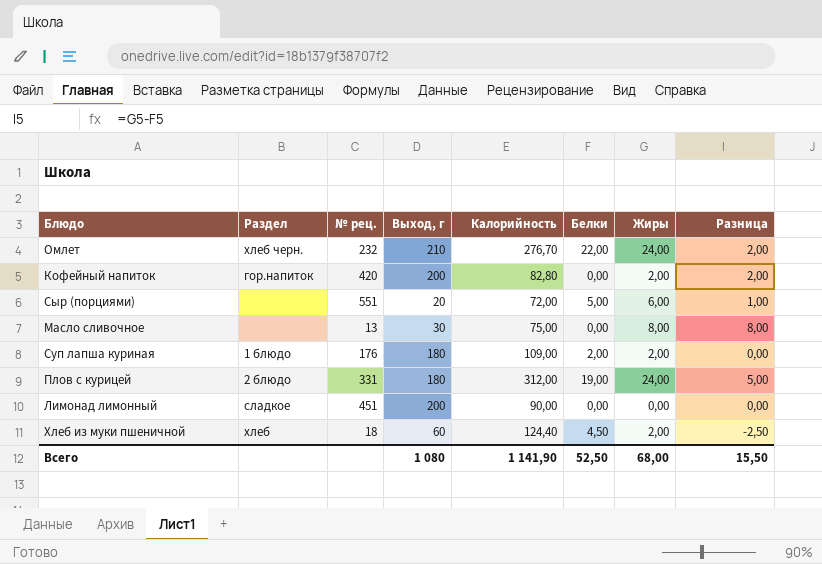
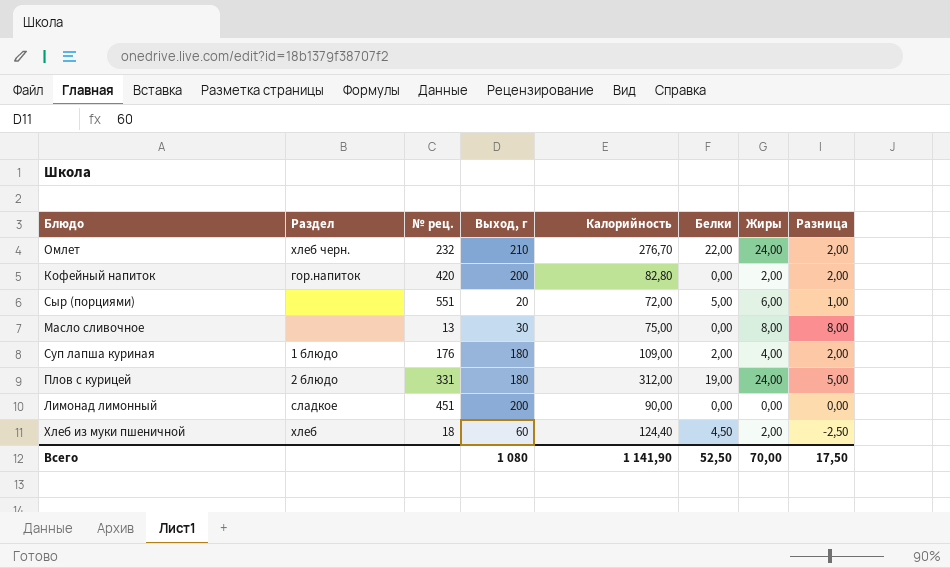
Суп лапша куриная | Жиры: 2,00 -> 4,00
Суп лапша куриная | Разница: 0,00 -> 2,00
Всего | Жиры: 68,00 -> 70,00
Всего | Разница: 15,50 -> 17,50

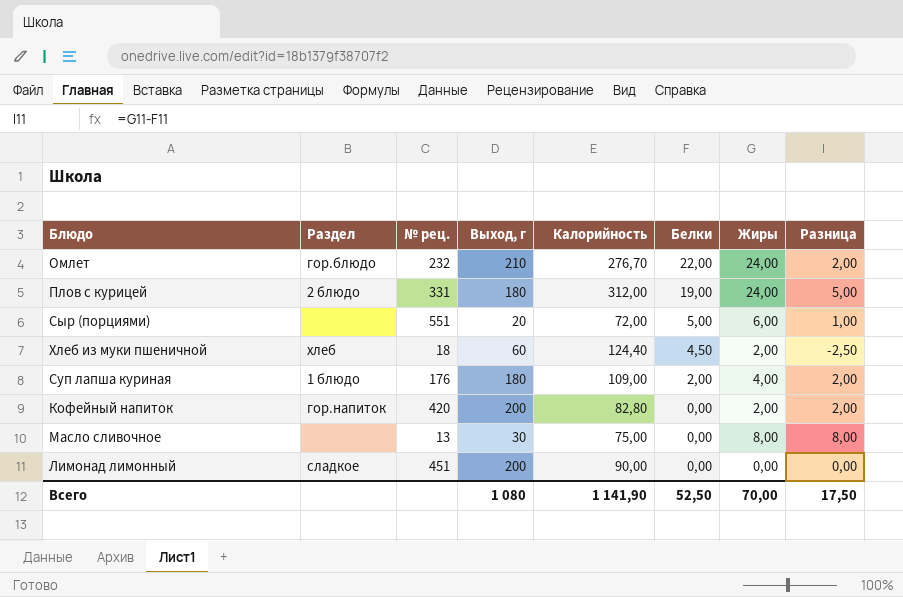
row order: none -> Белки descending
Омлет | Раздел: хлеб черн. -> гор.блюдо

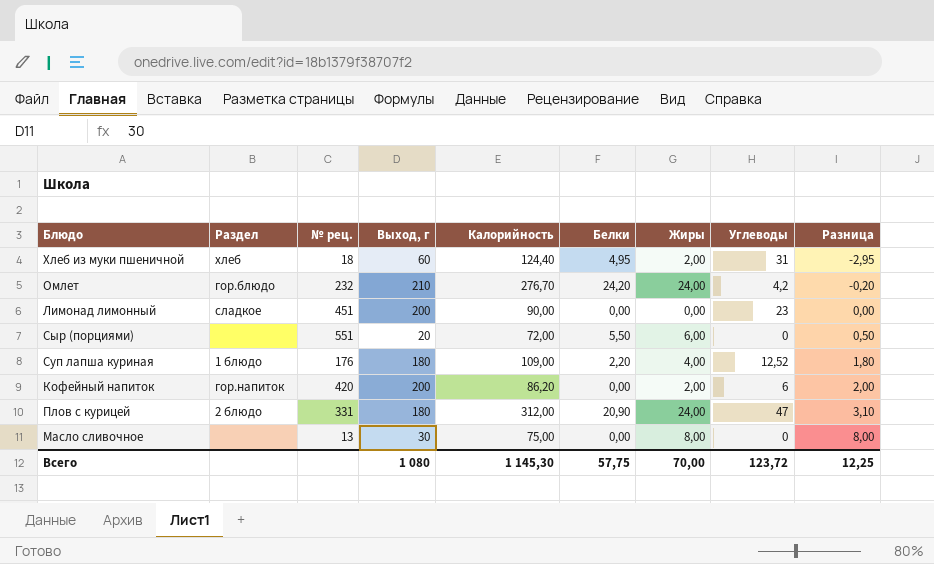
row order: Белки descending -> Разница ascending
column Углеводы | position: none -> 8
Хлеб из муки пшеничной | Белки: 4,50 -> 4,95
Хлеб из муки пшеничной | Разница: -2,50 -> -2,95
Омлет | Белки: 22,00 -> 24,20
Омлет | Разница: 2,00 -> -0,20
Сыр (порциями) | Белки: 5,00 -> 5,50
Сыр (порциями) | Разница: 1,00 -> 0,50
Суп лапша куриная | Белки: 2,00 -> 2,20
Суп лапша куриная | Разница: 2,00 -> 1,80
Кофейный напиток | Калорийность: 82,80 -> 86,20
Плов с курицей | Белки: 19,00 -> 20,90
Плов с курицей | Разница: 5,00 -> 3,10
Всего | Калорийность: 1 141,90 -> 1 145,30
Всего | Белки: 52,50 -> 57,75
Всего | Разница: 17,50 -> 12,25

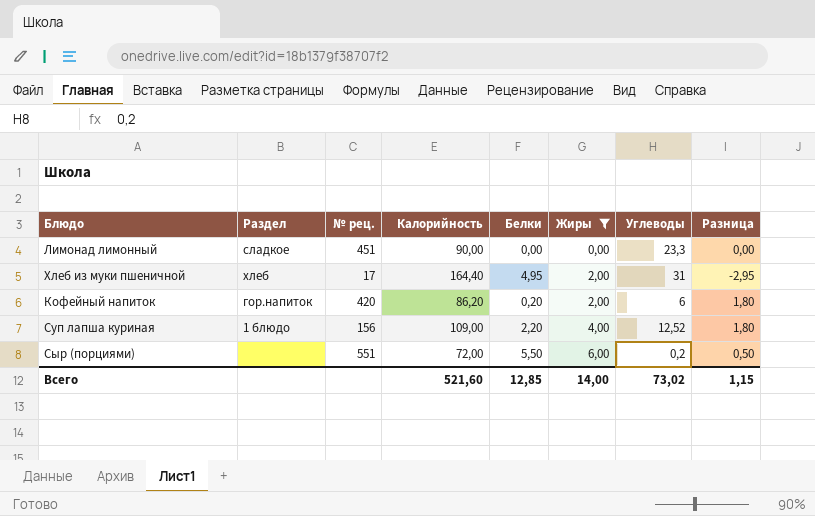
filter: none -> Жиры <= 6,00
row order: Разница ascending -> Жиры ascending
column Выход, г | position: 4 -> none
Лимонад лимонный | Углеводы: 23 -> 23,3
Хлеб из муки пшеничной | № рец.: 18 -> 17
Хлеб из муки пшеничной | Калорийность: 124,40 -> 164,40
Кофейный напиток | Белки: 0,00 -> 0,20
Кофейный напиток | Разница: 2,00 -> 1,80
Суп лапша куриная | № рец.: 176 -> 156
Сыр (порциями) | Углеводы: 0 -> 0,2
Всего | Калорийность: 1 145,30 -> 521,60
Всего | Белки: 57,75 -> 12,85
Всего | Жиры: 70,00 -> 14,00
Всего | Углеводы: 123,72 -> 73,02
Всего | Разница: 12,25 -> 1,15

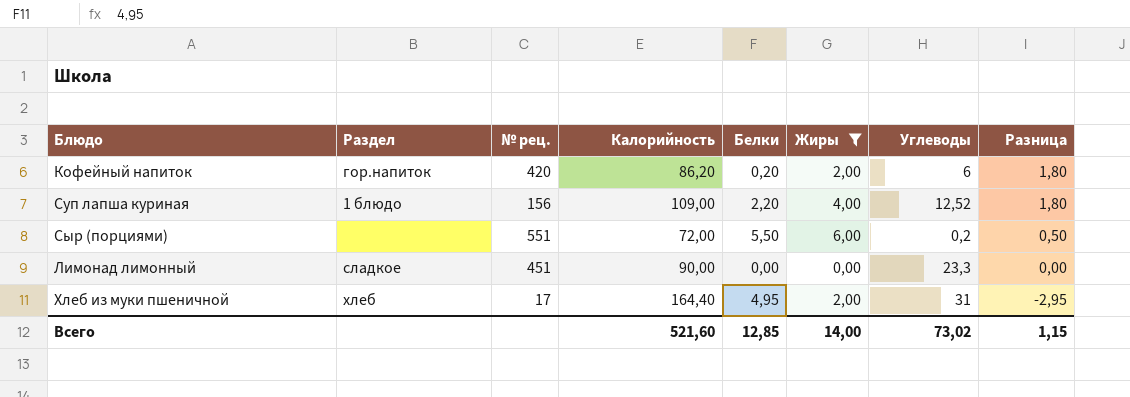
row order: Жиры ascending -> Разница descending

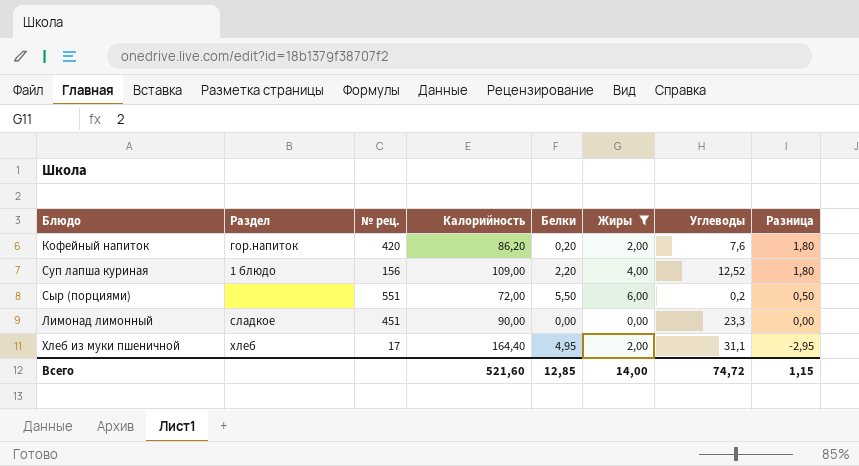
Кофейный напиток | Углеводы: 6 -> 7,6
Хлеб из муки пшеничной | Углеводы: 31 -> 31,1
Всего | Углеводы: 73,02 -> 74,72

